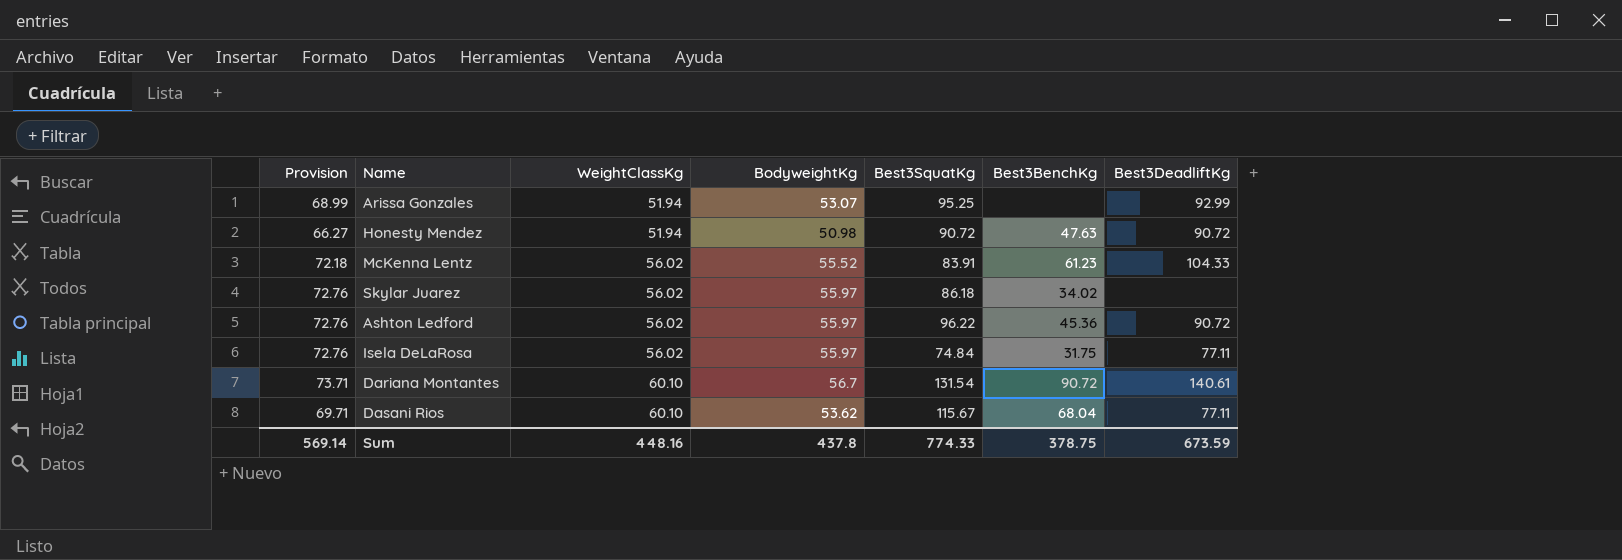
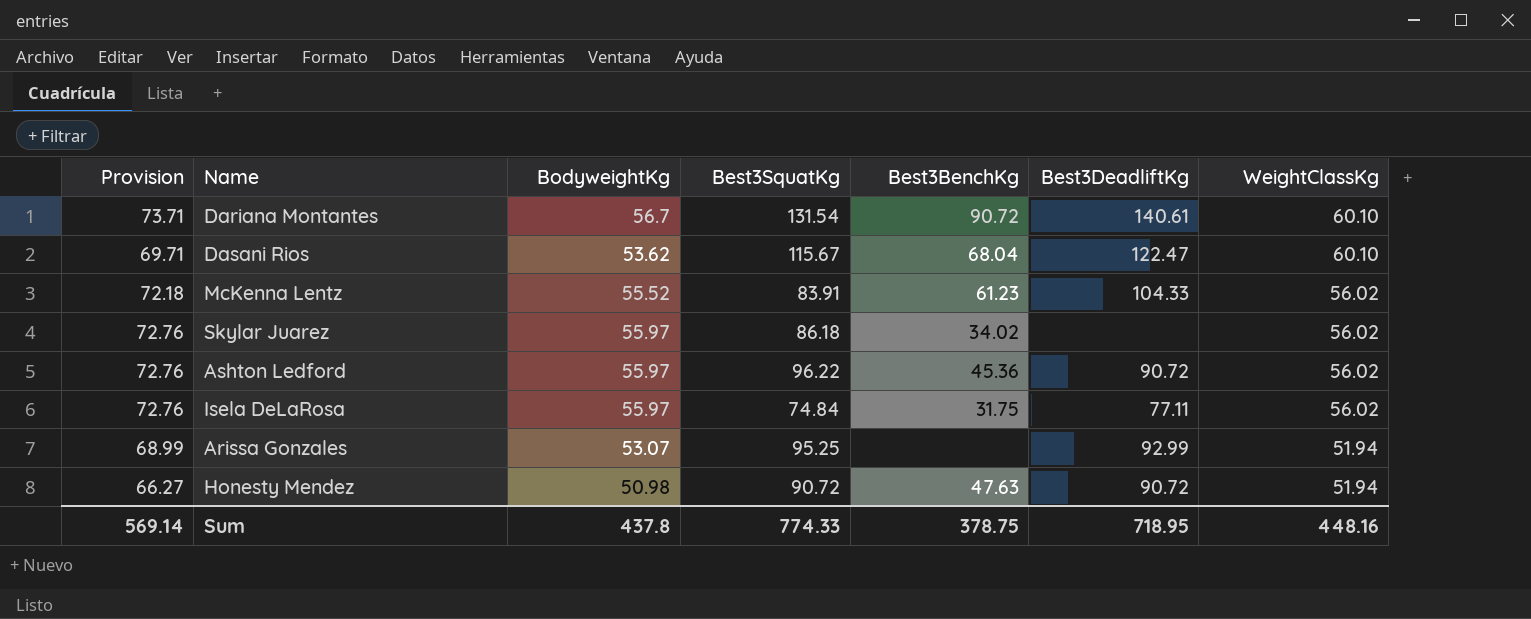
row order: WeightClassKg ascending -> WeightClassKg descending
column WeightClassKg | position: 3 -> 7
Dasani Rios | Best3DeadliftKg: 77.11 -> 122.47
Sum | Best3DeadliftKg: 673.59 -> 718.95

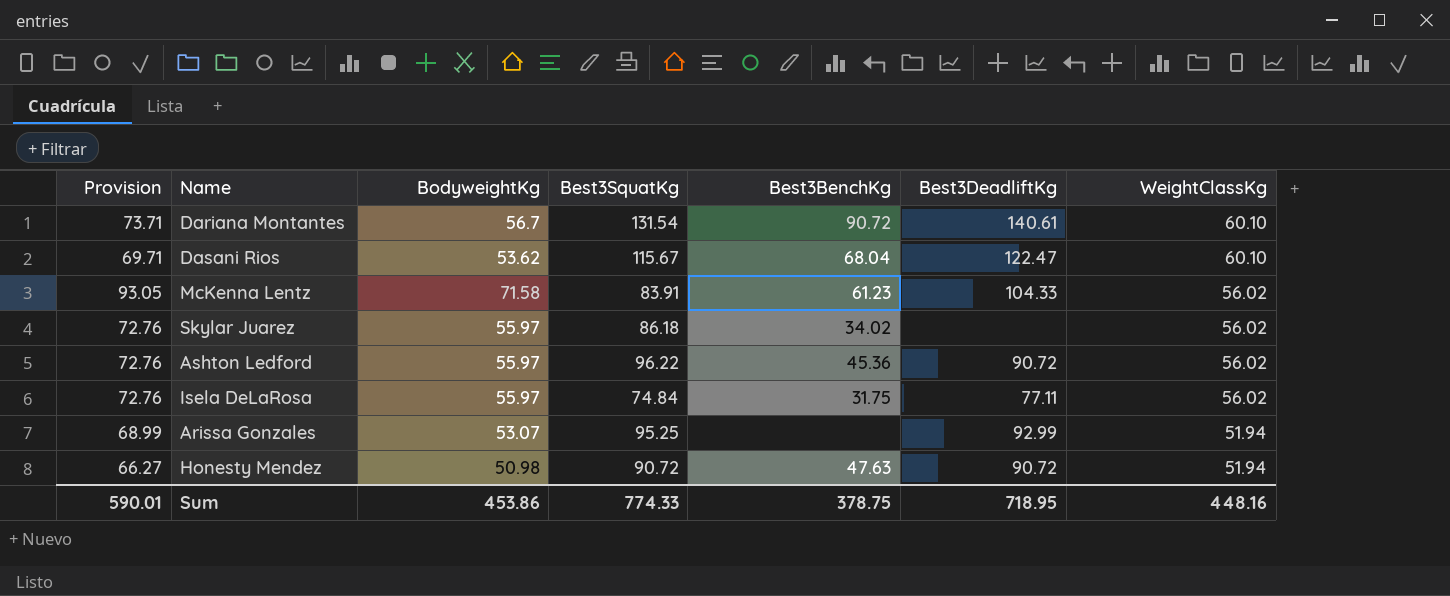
McKenna Lentz | Provision: 72.18 -> 93.05
McKenna Lentz | BodyweightKg: 55.52 -> 71.58
Sum | Provision: 569.14 -> 590.01
Sum | BodyweightKg: 437.8 -> 453.86

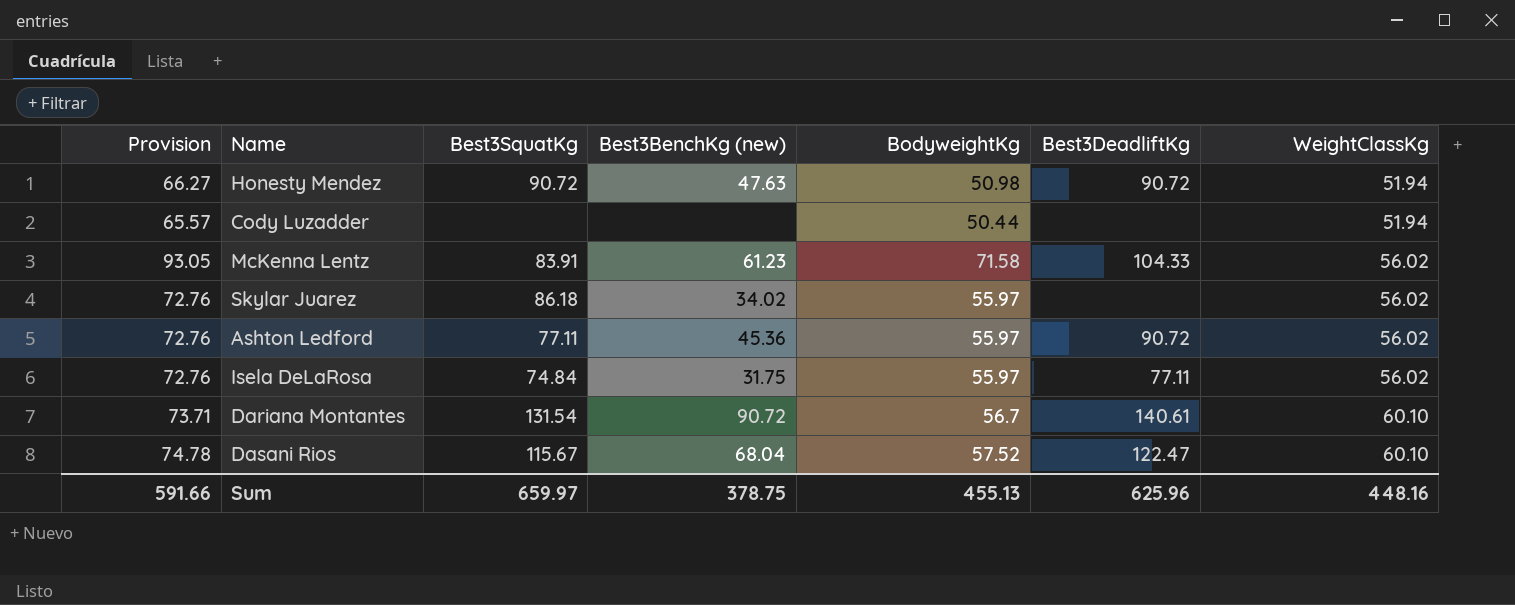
row order: WeightClassKg descending -> WeightClassKg ascending
column name: Best3BenchKg -> Best3BenchKg (new)
column BodyweightKg | position: 3 -> 5
row Arissa Gonzales: 68.99 | 53.07 | 95.25 | none | 92.99 | 51.94 -> none
row Cody Luzadder: none -> 65.57 | none | none | 50.44 | none | 51.94
Ashton Ledford | Best3SquatKg: 96.22 -> 77.11
Dasani Rios | Provision: 69.71 -> 74.78
Dasani Rios | BodyweightKg: 53.62 -> 57.52
Sum | Provision: 590.01 -> 591.66
Sum | Best3SquatKg: 774.33 -> 659.97
Sum | BodyweightKg: 453.86 -> 455.13
Sum | Best3DeadliftKg: 718.95 -> 625.96

